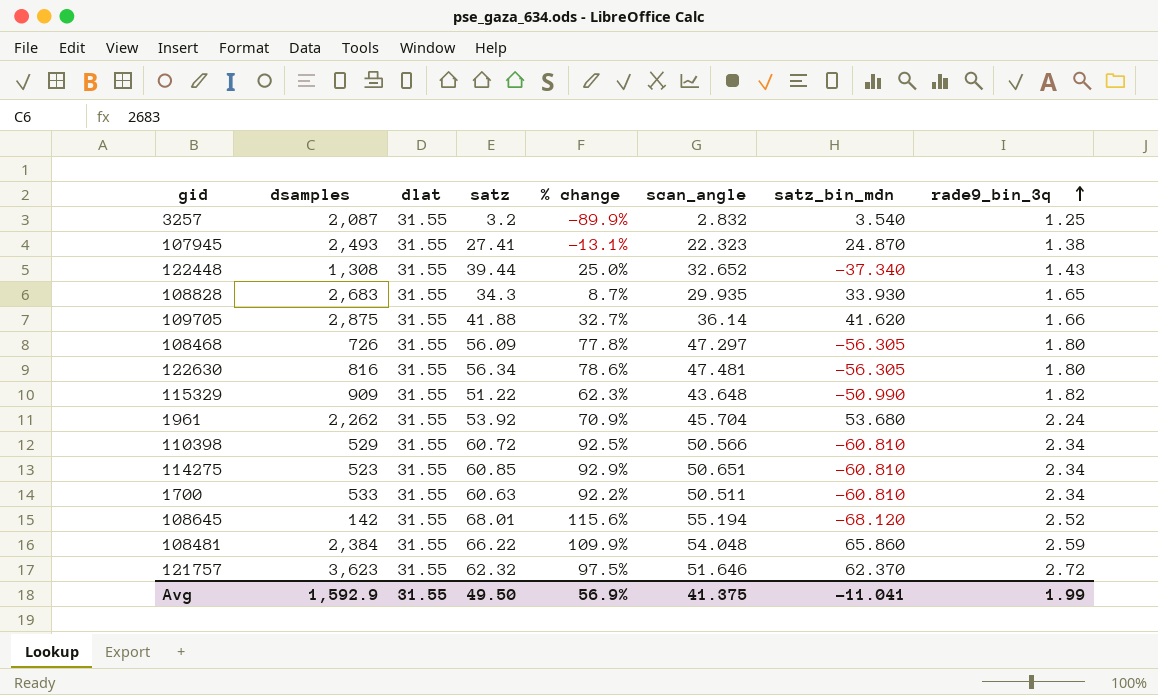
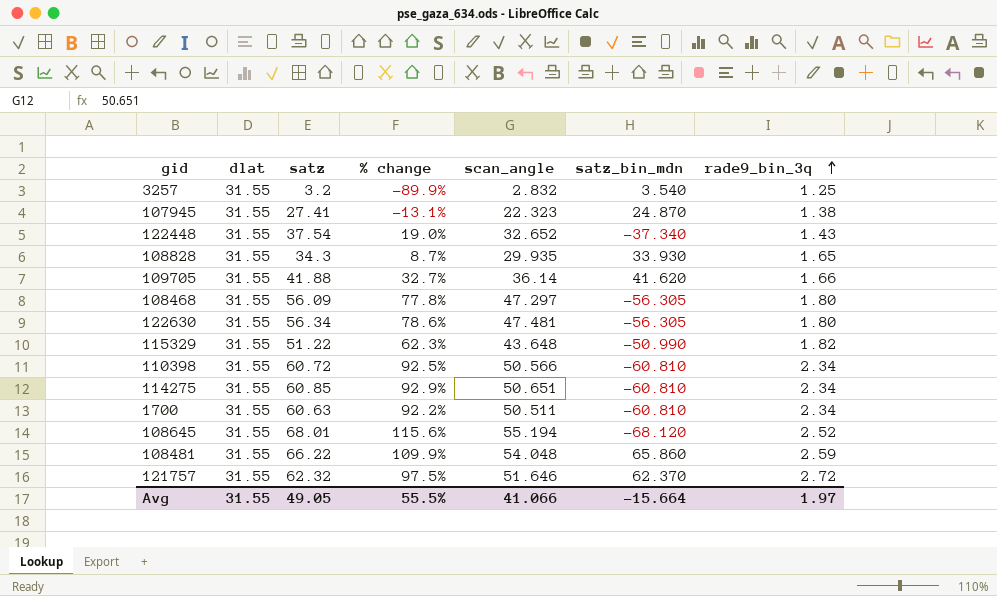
column dsamples | position: 2 -> none
row 1961: 2,262 | 31.55 | 53.92 | 70.9% | 45.704 | 53.680 | 2.24 -> none
122448 | satz: 39.44 -> 37.54
122448 | % change: 25.0% -> 19.0%
Avg | satz: 49.50 -> 49.05
Avg | % change: 56.9% -> 55.5%
Avg | scan_angle: 41.375 -> 41.066
Avg | satz_bin_mdn: -11.041 -> -15.664
Avg | rade9_bin_3q: 1.99 -> 1.97

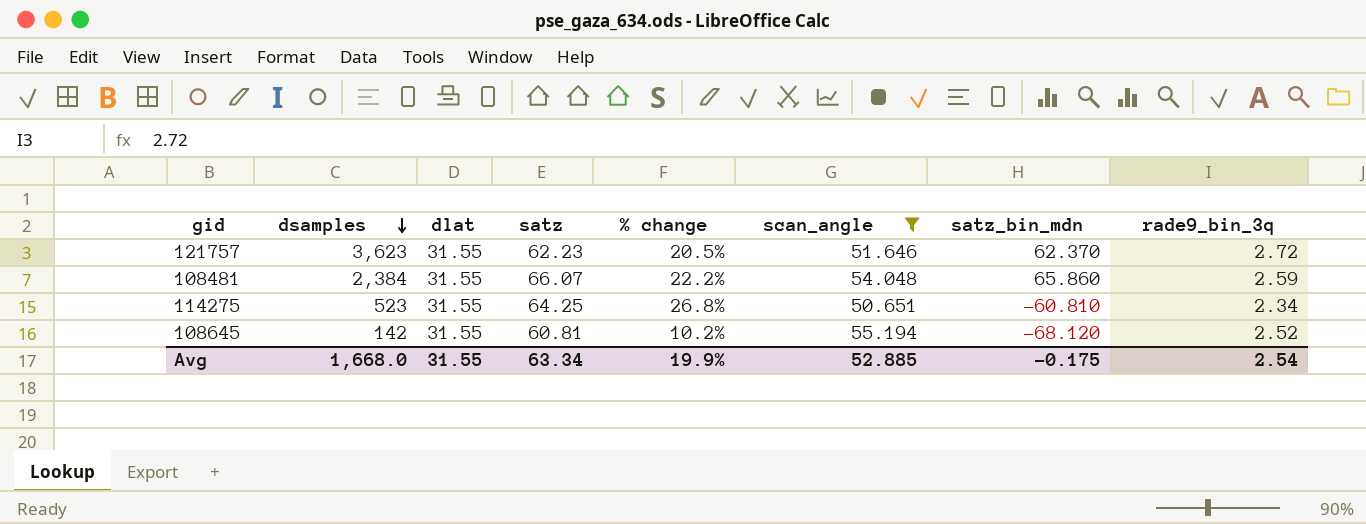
filter: none -> scan_angle >= 50.651
row order: rade9_bin_3q ascending -> dsamples descending
column dsamples | position: none -> 2
column % change | formula: ([satz] - [dlat]) / [dlat] -> ([satz] - [scan_angle]) / [scan_angle]
121757 | satz: 62.32 -> 62.23
108481 | satz: 66.22 -> 66.07
114275 | satz: 60.85 -> 64.25
108645 | satz: 68.01 -> 60.81
Avg | satz: 49.05 -> 63.34
Avg | % change: 55.5% -> 19.9%
Avg | scan_angle: 41.066 -> 52.885
Avg | satz_bin_mdn: -15.664 -> -0.175
Avg | rade9_bin_3q: 1.97 -> 2.54

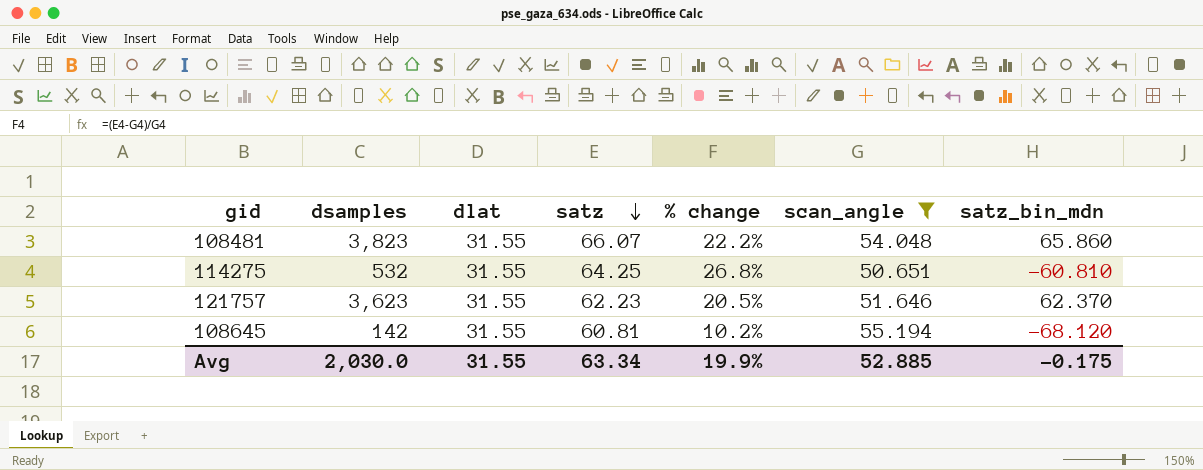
row order: dsamples descending -> satz descending
column rade9_bin_3q | position: 8 -> none
108481 | dsamples: 2,384 -> 3,823
114275 | dsamples: 523 -> 532
Avg | dsamples: 1,668.0 -> 2,030.0

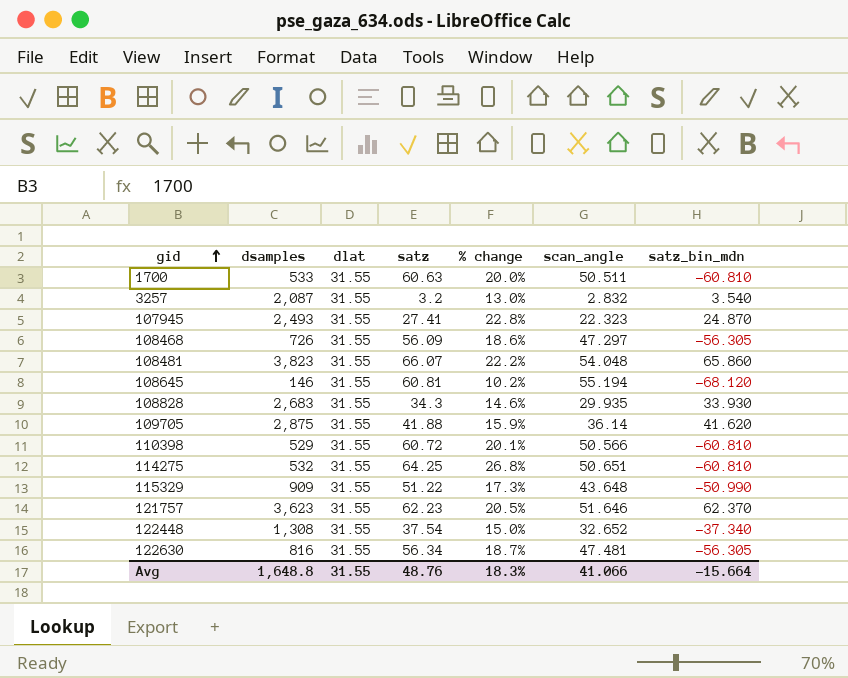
filter: scan_angle >= 50.651 -> none
row order: satz descending -> gid ascending
108645 | dsamples: 142 -> 146
Avg | dsamples: 2,030.0 -> 1,648.8
Avg | satz: 63.34 -> 48.76
Avg | % change: 19.9% -> 18.3%
Avg | scan_angle: 52.885 -> 41.066
Avg | satz_bin_mdn: -0.175 -> -15.664

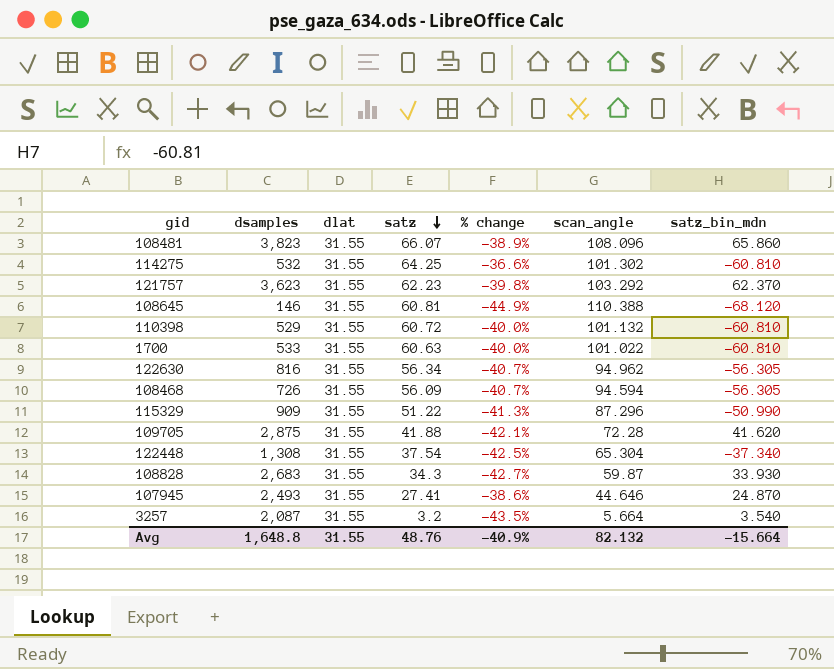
row order: gid ascending -> satz descending
108481 | % change: 22.2% -> -38.9%
108481 | scan_angle: 54.048 -> 108.096
114275 | % change: 26.8% -> -36.6%
114275 | scan_angle: 50.651 -> 101.302
121757 | % change: 20.5% -> -39.8%
121757 | scan_angle: 51.646 -> 103.292
108645 | % change: 10.2% -> -44.9%
108645 | scan_angle: 55.194 -> 110.388
110398 | % change: 20.1% -> -40.0%
110398 | scan_angle: 50.566 -> 101.132
1700 | % change: 20.0% -> -40.0%
1700 | scan_angle: 50.511 -> 101.022
122630 | % change: 18.7% -> -40.7%
122630 | scan_angle: 47.481 -> 94.962
108468 | % change: 18.6% -> -40.7%
108468 | scan_angle: 47.297 -> 94.594
115329 | % change: 17.3% -> -41.3%
115329 | scan_angle: 43.648 -> 87.296
109705 | % change: 15.9% -> -42.1%
109705 | scan_angle: 36.14 -> 72.28
122448 | % change: 15.0% -> -42.5%
122448 | scan_angle: 32.652 -> 65.304
108828 | % change: 14.6% -> -42.7%
108828 | scan_angle: 29.935 -> 59.87
107945 | % change: 22.8% -> -38.6%
107945 | scan_angle: 22.323 -> 44.646
3257 | % change: 13.0% -> -43.5%
3257 | scan_angle: 2.832 -> 5.664
Avg | % change: 18.3% -> -40.9%
Avg | scan_angle: 41.066 -> 82.132

